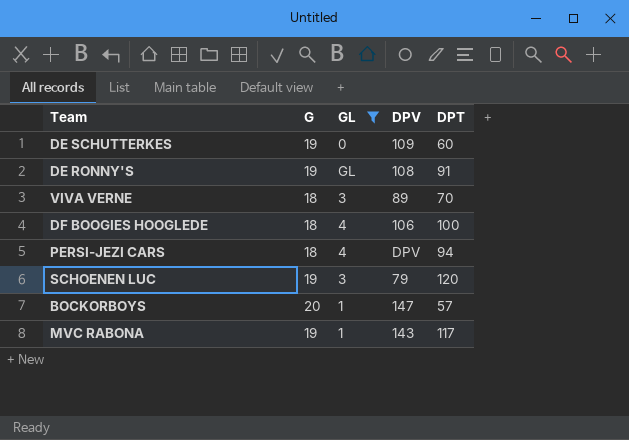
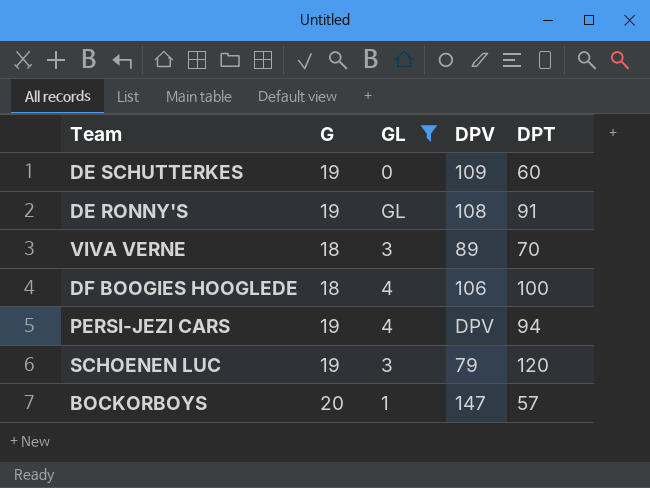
row MVC RABONA: 19 | 1 | 143 | 117 -> none
PERSI-JEZI CARS | G: 18 -> 19

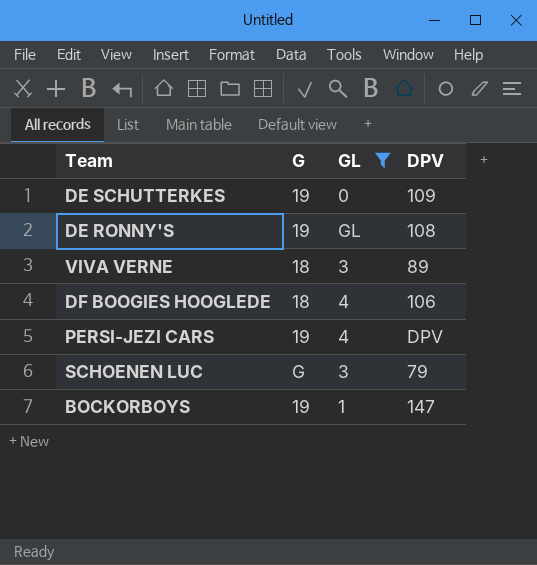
column DPT | position: 5 -> none
SCHOENEN LUC | G: 19 -> G
BOCKORBOYS | G: 20 -> 19

